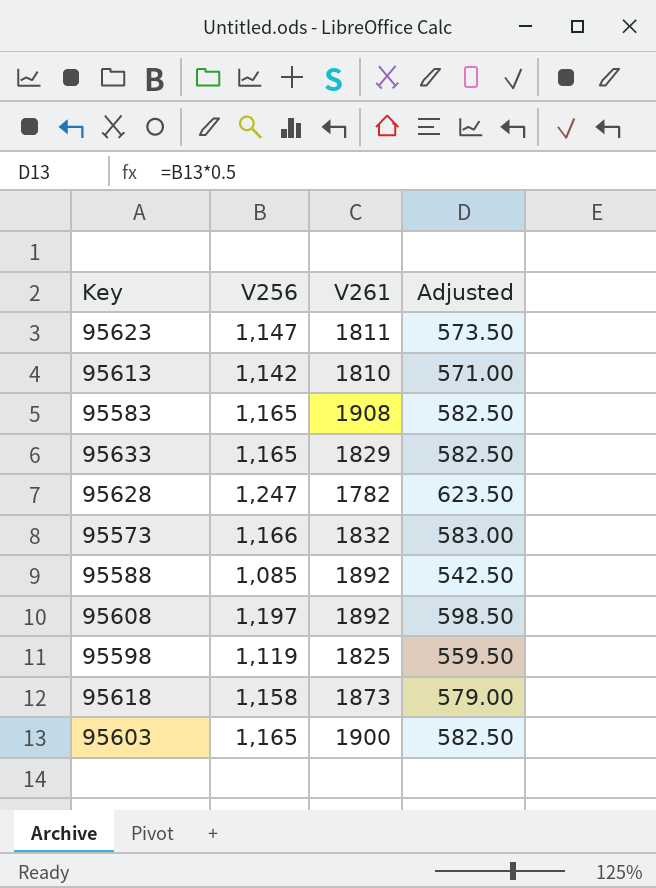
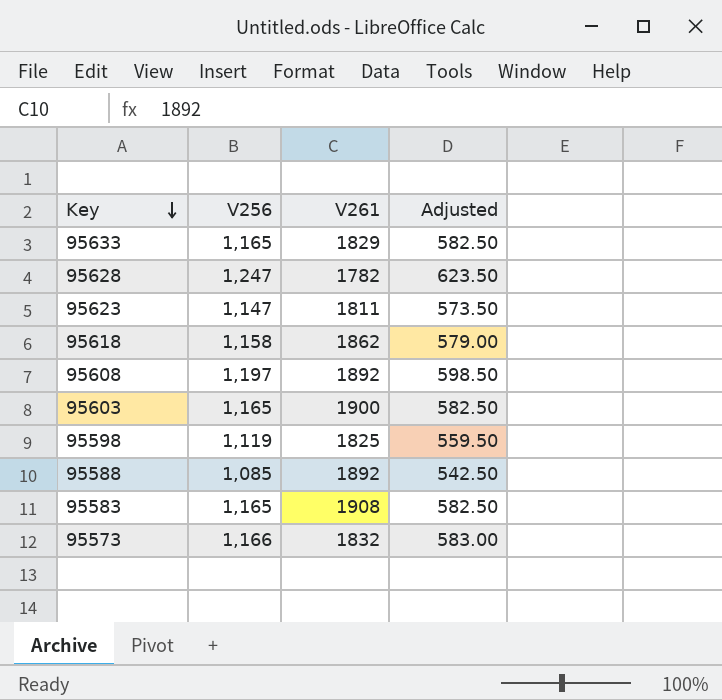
row order: none -> Key descending
row 95613: 1,142 | 1810 | 571.00 -> none
95618 | V261: 1873 -> 1862

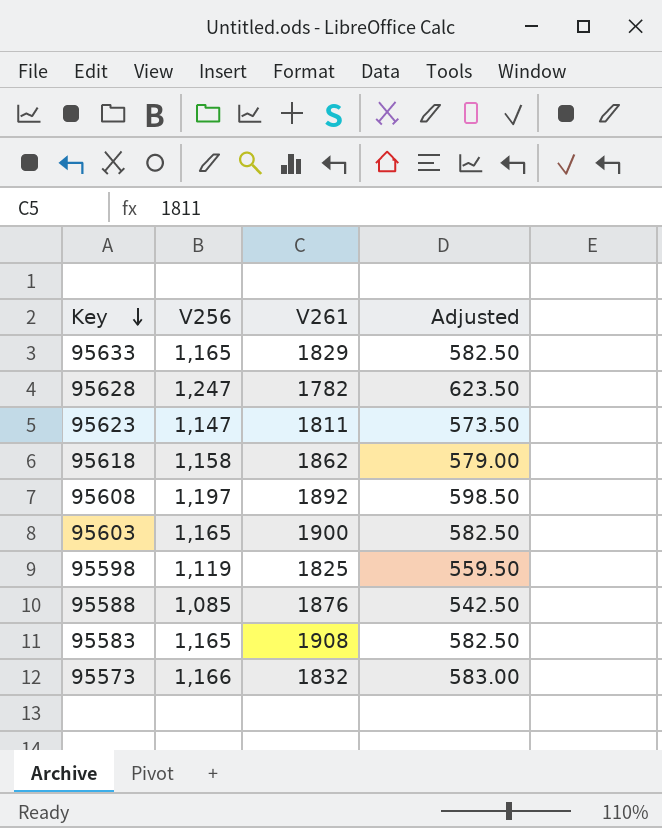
95588 | V261: 1892 -> 1876

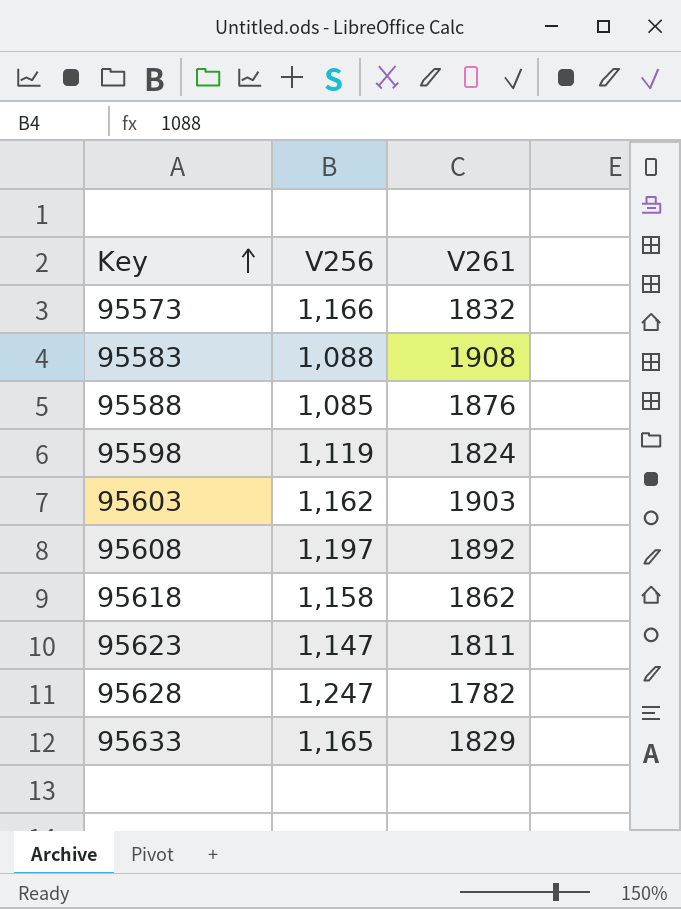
row order: Key descending -> Key ascending
column Adjusted | formula: [V256] * 0.5 -> none
95583 | V256: 1,165 -> 1,088
95598 | V261: 1825 -> 1824
95603 | V256: 1,165 -> 1,162
95603 | V261: 1900 -> 1903

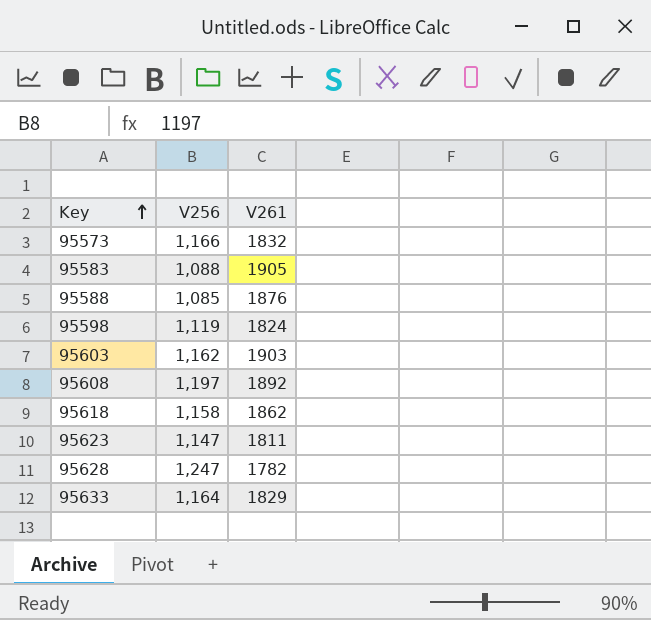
95583 | V261: 1908 -> 1905
95633 | V256: 1,165 -> 1,164

